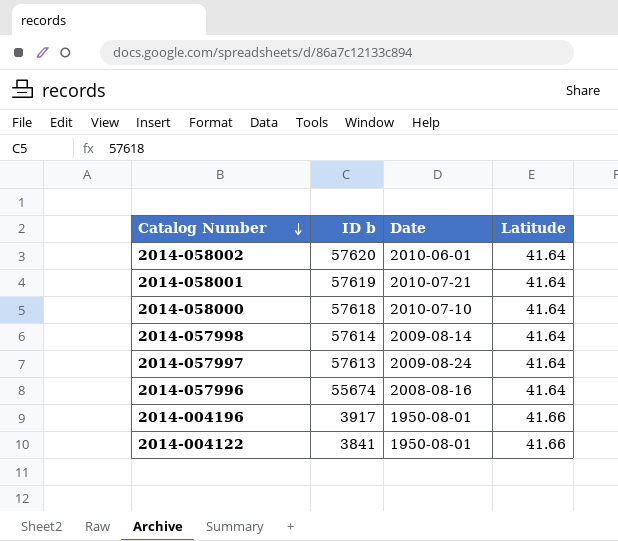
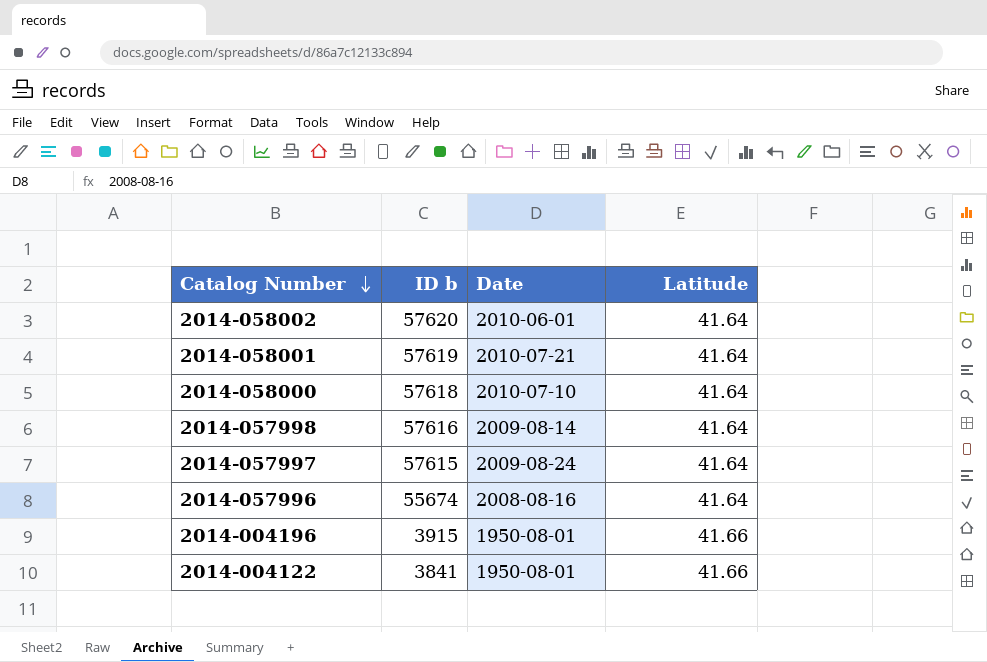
2014-057998 | ID b: 57614 -> 57616
2014-057997 | ID b: 57613 -> 57615
2014-004196 | ID b: 3917 -> 3915

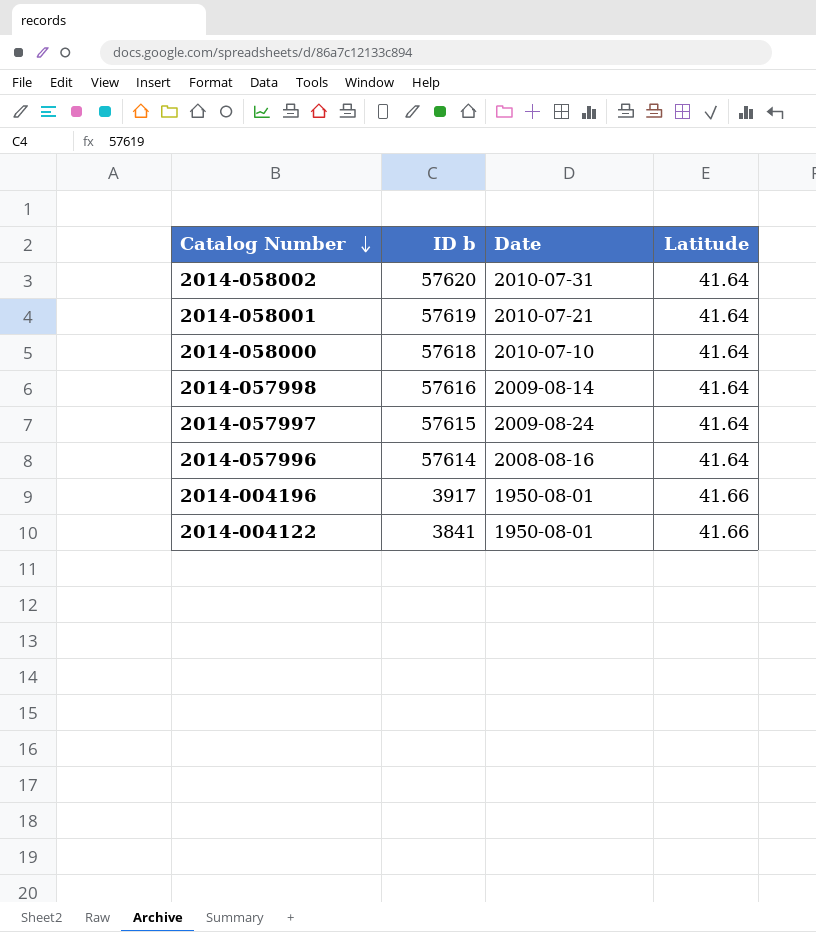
2014-058002 | Date: 2010-06-01 -> 2010-07-31
2014-057996 | ID b: 55674 -> 57614
2014-004196 | ID b: 3915 -> 3917

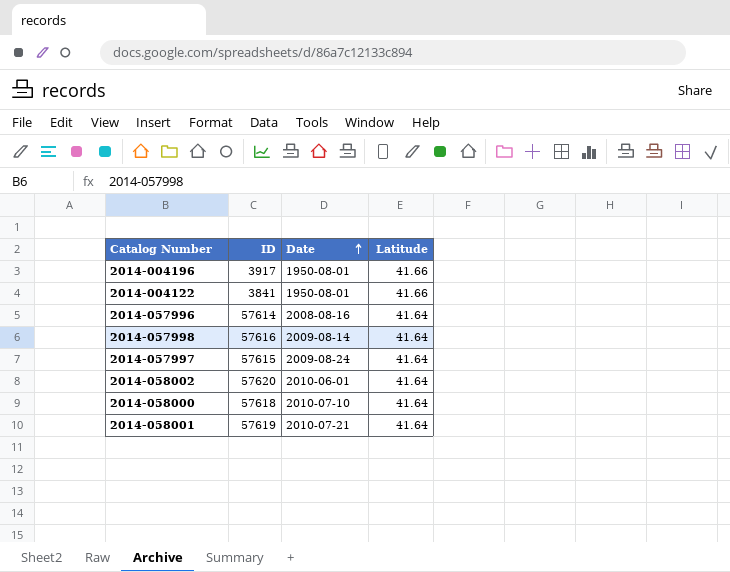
row order: Catalog Number descending -> Date ascending
column name: ID b -> ID
2014-058002 | Date: 2010-07-31 -> 2010-06-01

